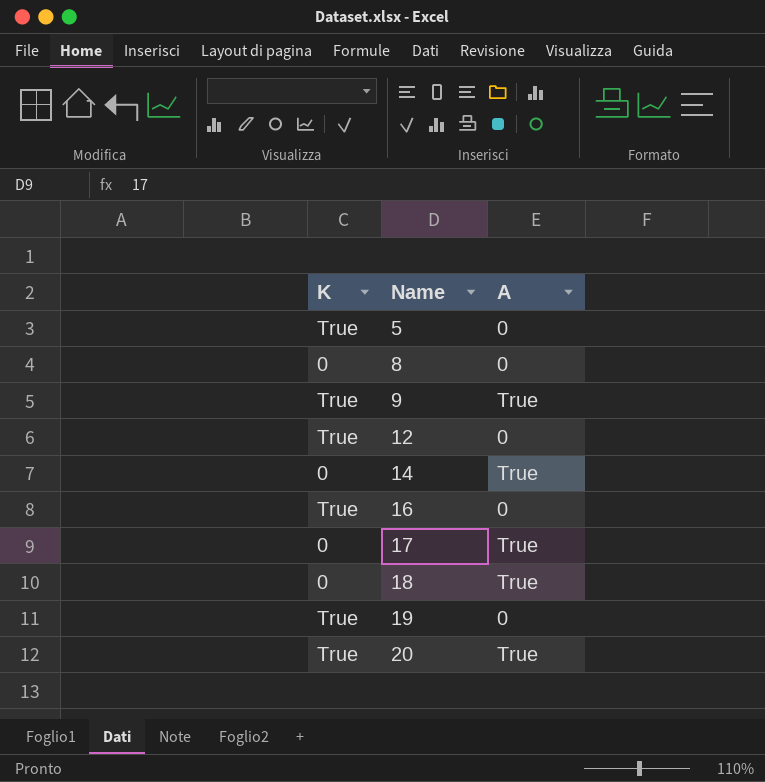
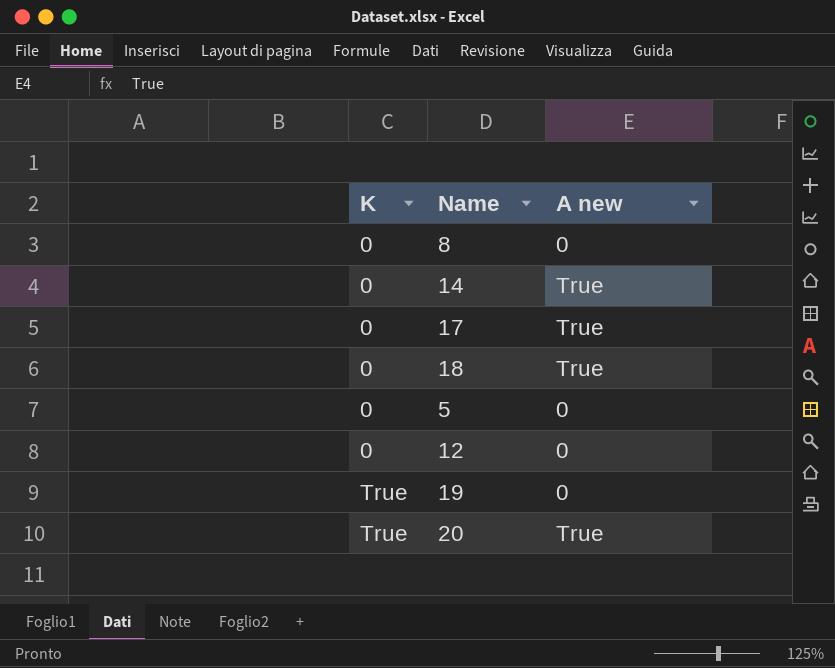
row order: Name ascending -> K ascending
column name: A -> A new
row 9: True | True -> none
row 16: True | 0 -> none
5 | K: True -> 0
12 | K: True -> 0

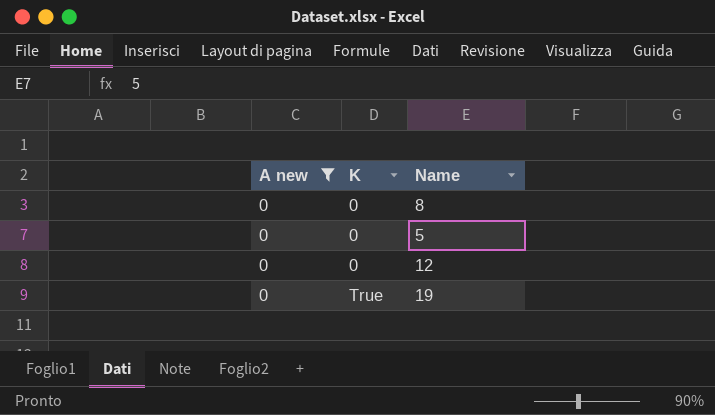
filter: none -> A new = 0
column A new | position: 3 -> 1

